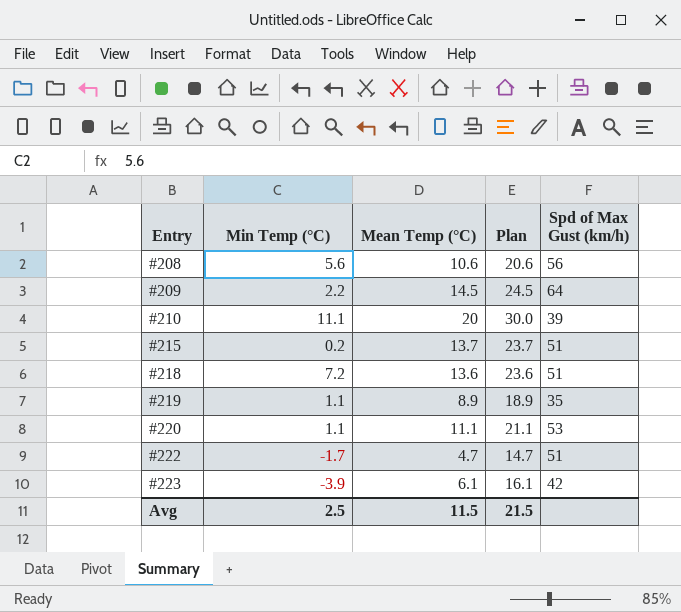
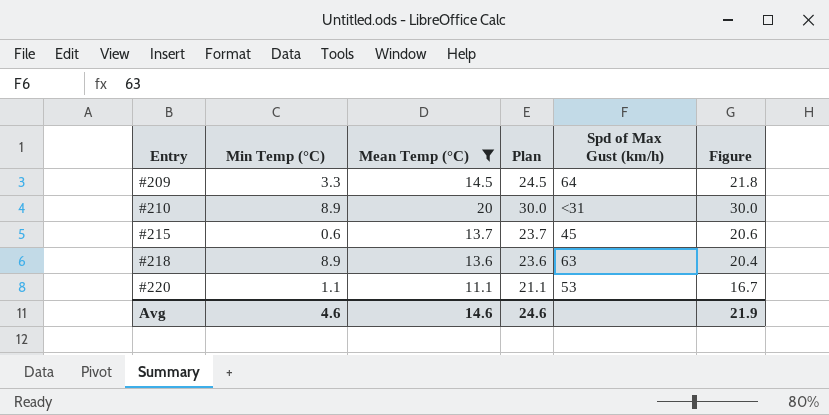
filter: none -> Mean Temp (°C) >= 11.1
column Figure | formula: none -> [Mean Temp (°C)] * 1.5
#209 | Min Temp (°C): 2.2 -> 3.3
#210 | Min Temp (°C): 11.1 -> 8.9
#210 | Spd of Max Gust (km/h): 39 -> <31
#215 | Min Temp (°C): 0.2 -> 0.6
#215 | Spd of Max Gust (km/h): 51 -> 45
#218 | Min Temp (°C): 7.2 -> 8.9
#218 | Spd of Max Gust (km/h): 51 -> 63
Avg | Min Temp (°C): 2.5 -> 4.6
Avg | Mean Temp (°C): 11.5 -> 14.6
Avg | Plan: 21.5 -> 24.6

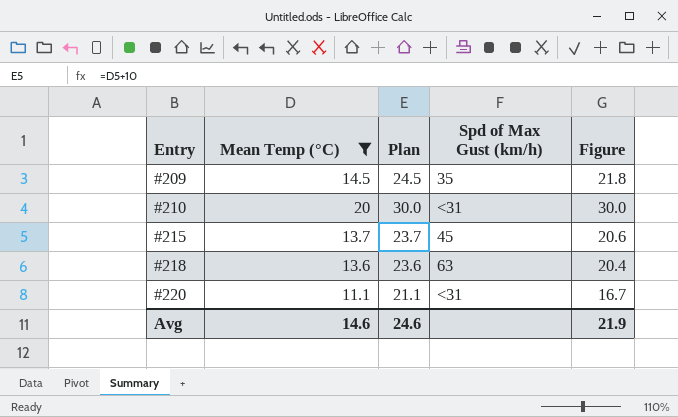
column Min Temp (°C) | position: 2 -> none
#209 | Spd of Max Gust (km/h): 64 -> 35
#220 | Spd of Max Gust (km/h): 53 -> <31

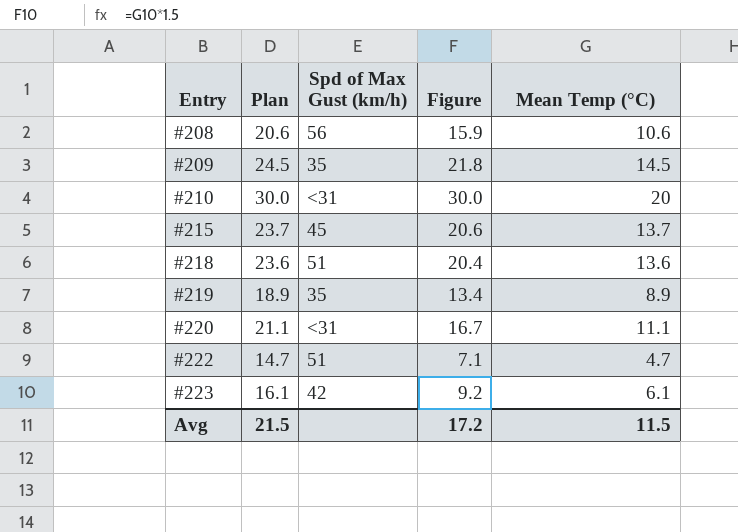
filter: Mean Temp (°C) >= 11.1 -> none
column Mean Temp (°C) | position: 2 -> 5
#218 | Spd of Max Gust (km/h): 63 -> 51
Avg | Plan: 24.6 -> 21.5
Avg | Figure: 21.9 -> 17.2
Avg | Mean Temp (°C): 14.6 -> 11.5

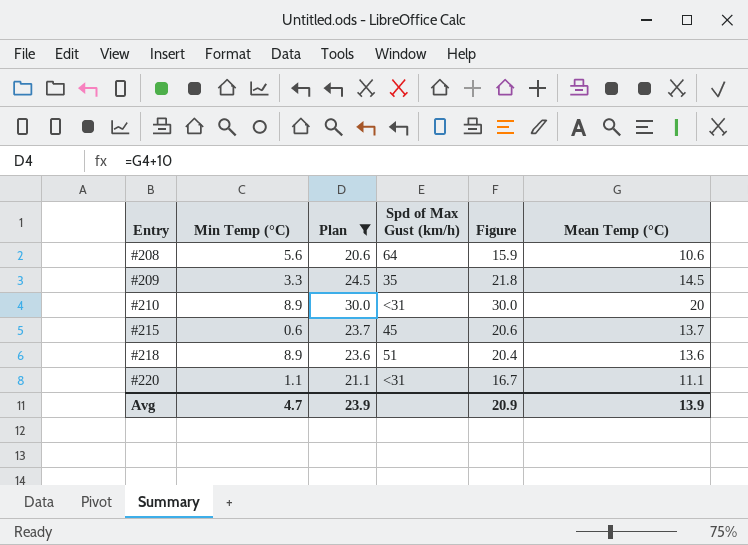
filter: none -> Plan >= 20.6
column Min Temp (°C) | position: none -> 2
#208 | Spd of Max Gust (km/h): 56 -> 64
Avg | Plan: 21.5 -> 23.9
Avg | Figure: 17.2 -> 20.9
Avg | Mean Temp (°C): 11.5 -> 13.9

